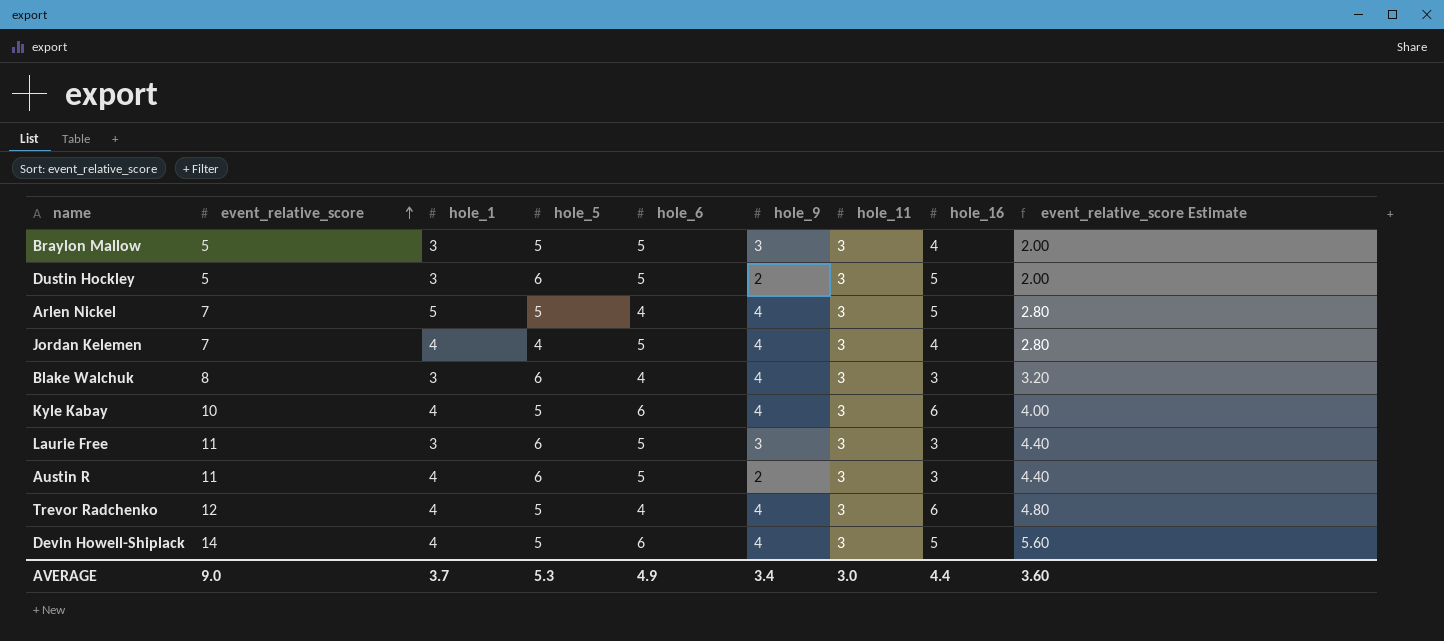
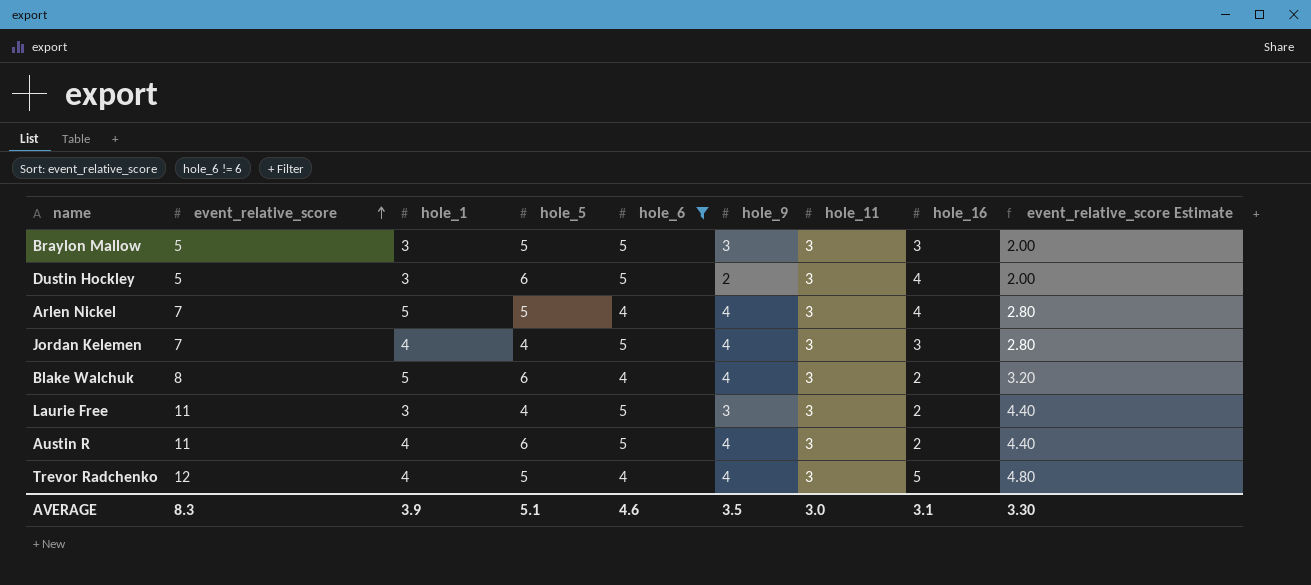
filter: none -> hole_6 != 6
Braylon Mallow | hole_16: 4 -> 3
Dustin Hockley | hole_16: 5 -> 4
Arlen Nickel | hole_16: 5 -> 4
Jordan Kelemen | hole_16: 4 -> 3
Blake Walchuk | hole_1: 3 -> 5
Blake Walchuk | hole_16: 3 -> 2
Laurie Free | hole_5: 6 -> 4
Laurie Free | hole_16: 3 -> 2
Austin R | hole_9: 2 -> 4
Austin R | hole_16: 3 -> 2
Trevor Radchenko | hole_16: 6 -> 5
AVERAGE | event_relative_score: 9.0 -> 8.3
AVERAGE | hole_1: 3.7 -> 3.9
AVERAGE | hole_5: 5.3 -> 5.1
AVERAGE | hole_6: 4.9 -> 4.6
AVERAGE | hole_9: 3.4 -> 3.5
AVERAGE | hole_16: 4.4 -> 3.1
AVERAGE | event_relative_score Estimate: 3.60 -> 3.30

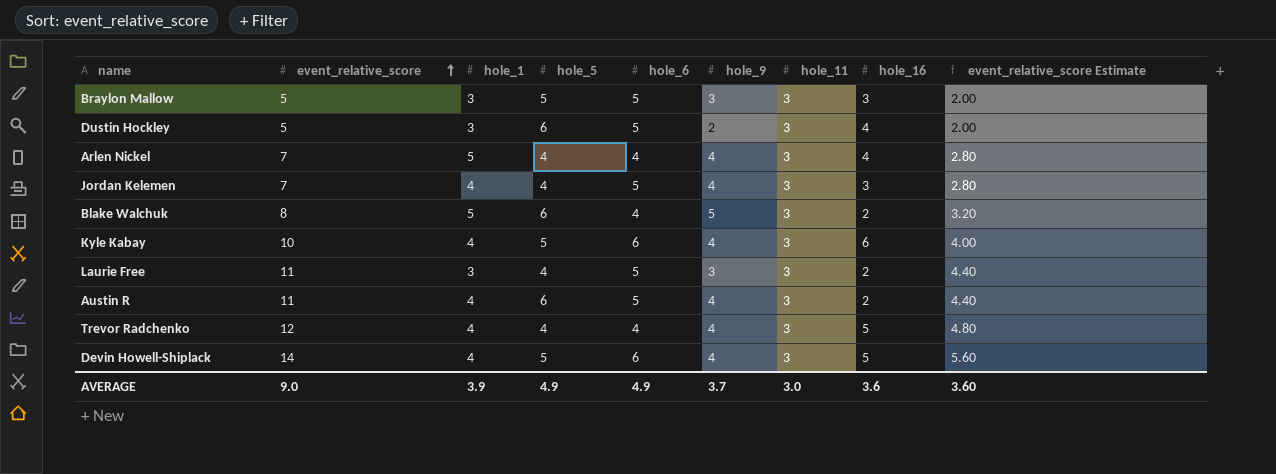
filter: hole_6 != 6 -> none
Arlen Nickel | hole_5: 5 -> 4
Blake Walchuk | hole_9: 4 -> 5
Trevor Radchenko | hole_5: 5 -> 4
AVERAGE | event_relative_score: 8.3 -> 9.0
AVERAGE | hole_5: 5.1 -> 4.9
AVERAGE | hole_6: 4.6 -> 4.9
AVERAGE | hole_9: 3.5 -> 3.7
AVERAGE | hole_16: 3.1 -> 3.6
AVERAGE | event_relative_score Estimate: 3.30 -> 3.60

